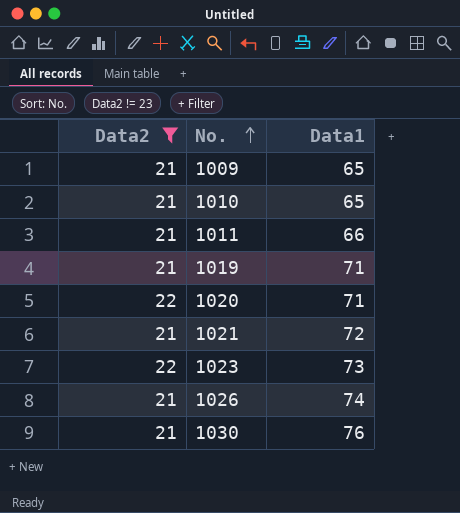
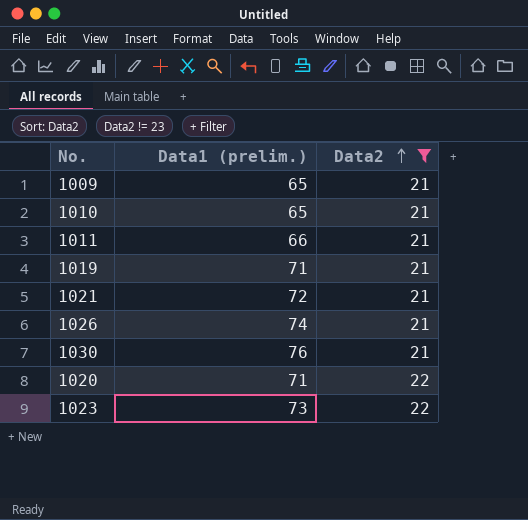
row order: No. ascending -> Data2 ascending
column name: Data1 -> Data1 (prelim.)
column Data2 | position: 1 -> 3

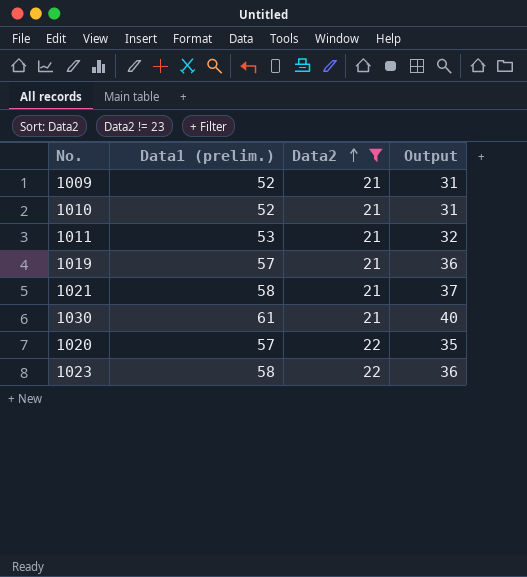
column Output | formula: none -> [Data1 (prelim.)] - [Data2]
row 1026: 74 | 21 -> none
1009 | Data1 (prelim.): 65 -> 52
1010 | Data1 (prelim.): 65 -> 52
1011 | Data1 (prelim.): 66 -> 53
1019 | Data1 (prelim.): 71 -> 57
1021 | Data1 (prelim.): 72 -> 58
1030 | Data1 (prelim.): 76 -> 61
1020 | Data1 (prelim.): 71 -> 57
1023 | Data1 (prelim.): 73 -> 58

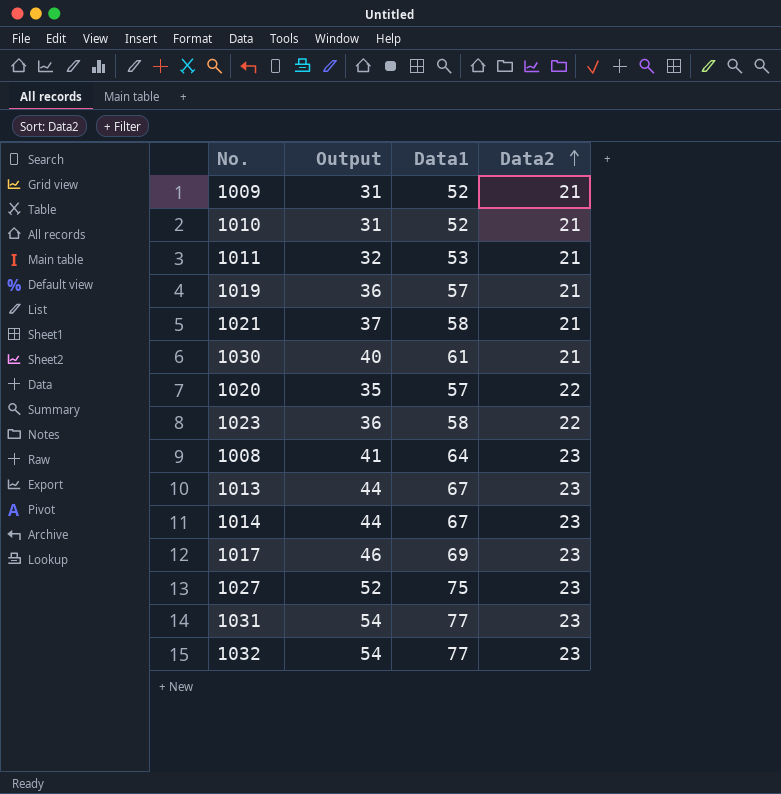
filter: Data2 != 23 -> none
column Output | position: 4 -> 2
column name: Data1 (prelim.) -> Data1

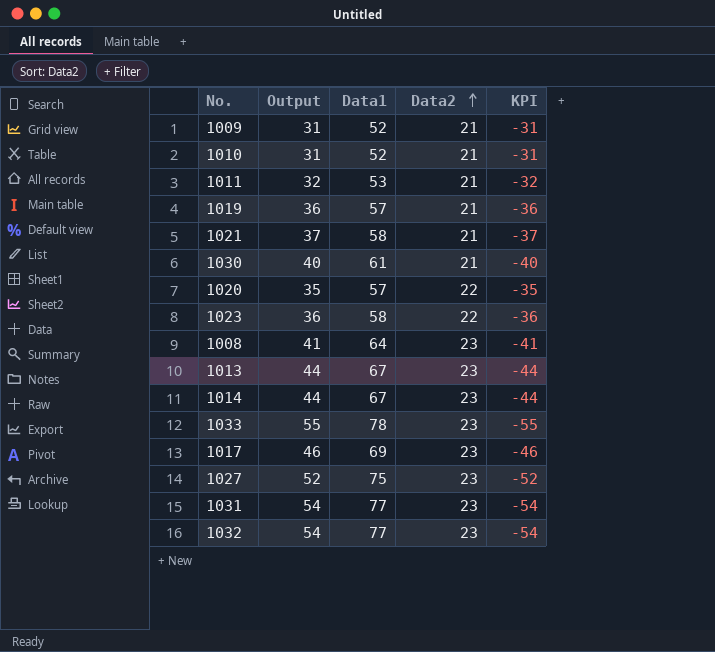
column KPI | formula: none -> [Data2] - [Data1]
row 1033: none -> 55 | 78 | 23 | -55

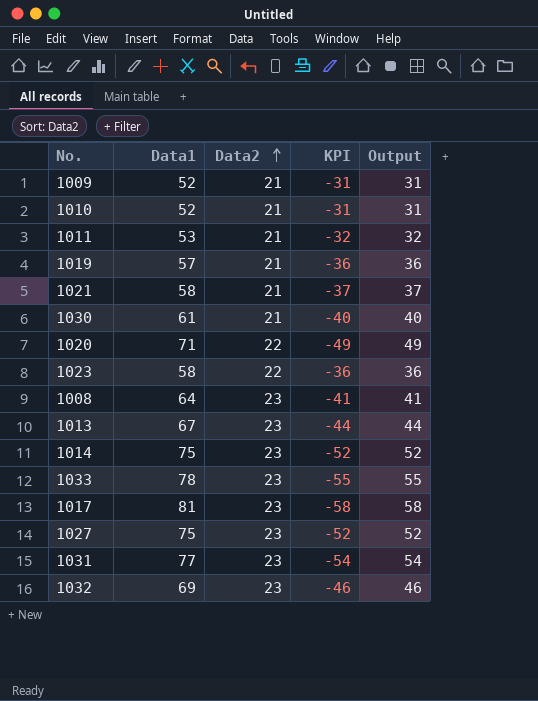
column Output | position: 2 -> 5
1020 | Data1: 57 -> 71
1020 | KPI: -35 -> -49
1020 | Output: 35 -> 49
1014 | Data1: 67 -> 75
1014 | KPI: -44 -> -52
1014 | Output: 44 -> 52
1017 | Data1: 69 -> 81
1017 | KPI: -46 -> -58
1017 | Output: 46 -> 58
1032 | Data1: 77 -> 69
1032 | KPI: -54 -> -46
1032 | Output: 54 -> 46

